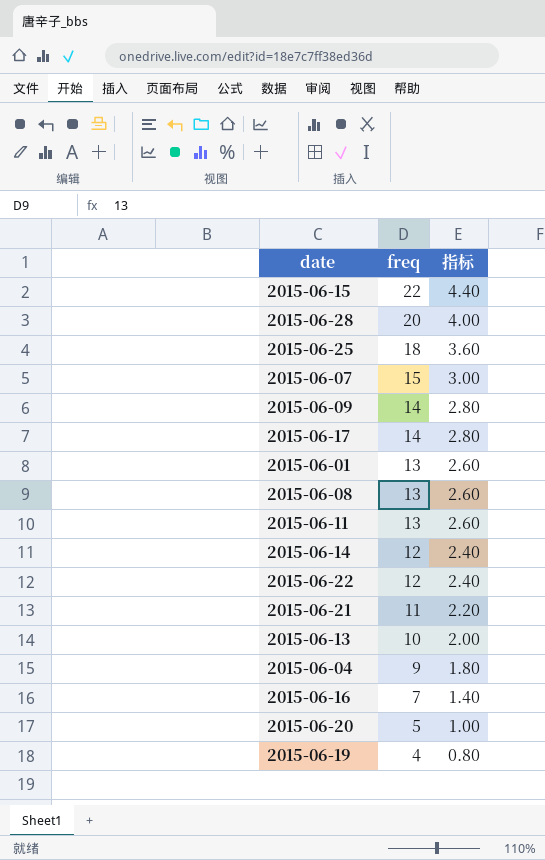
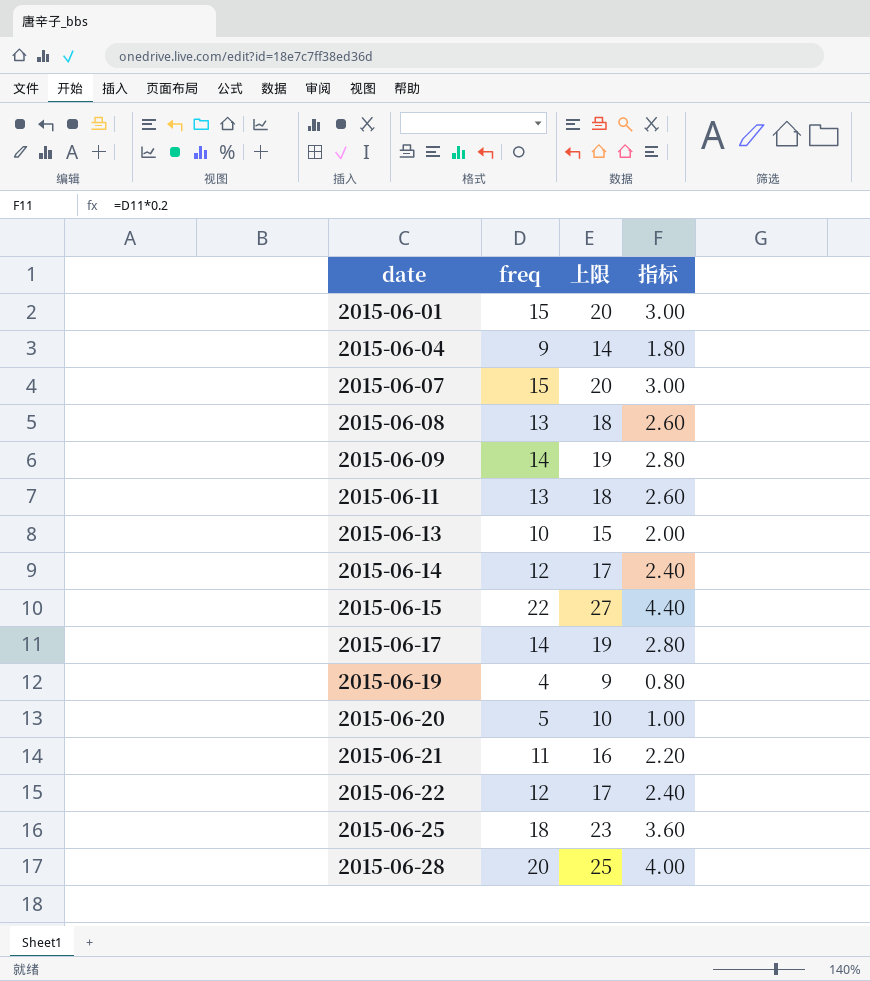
row order: freq descending -> date ascending
column 上限 | formula: none -> [freq] + 5
row 2015-06-16: 7 | 1.40 -> none
2015-06-01 | freq: 13 -> 15
2015-06-01 | 指标: 2.60 -> 3.00

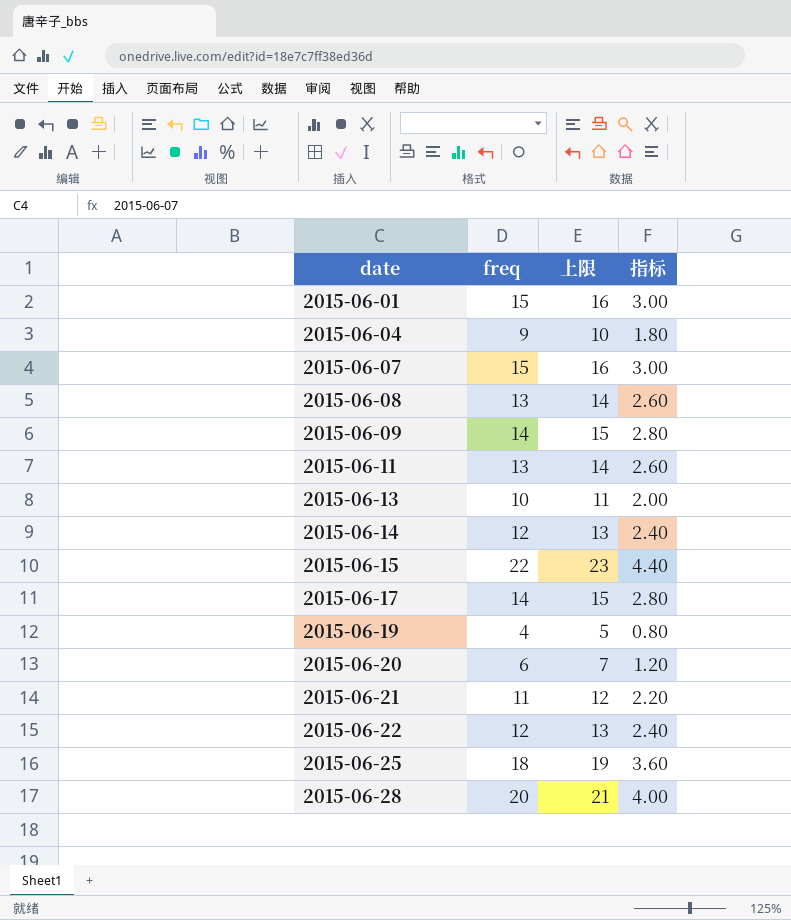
column 上限 | formula: [freq] + 5 -> [freq] + 1
2015-06-20 | freq: 5 -> 6
2015-06-20 | 指标: 1.00 -> 1.20

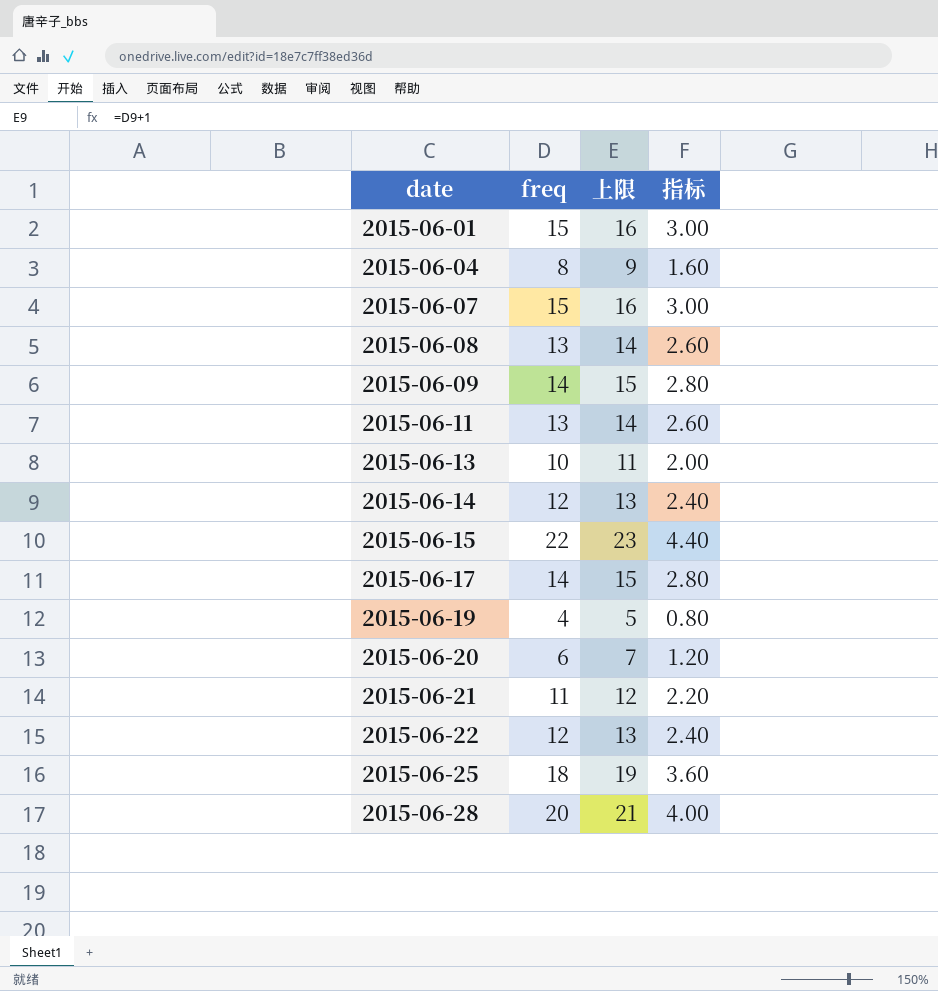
2015-06-04 | freq: 9 -> 8
2015-06-04 | 上限: 10 -> 9
2015-06-04 | 指标: 1.80 -> 1.60

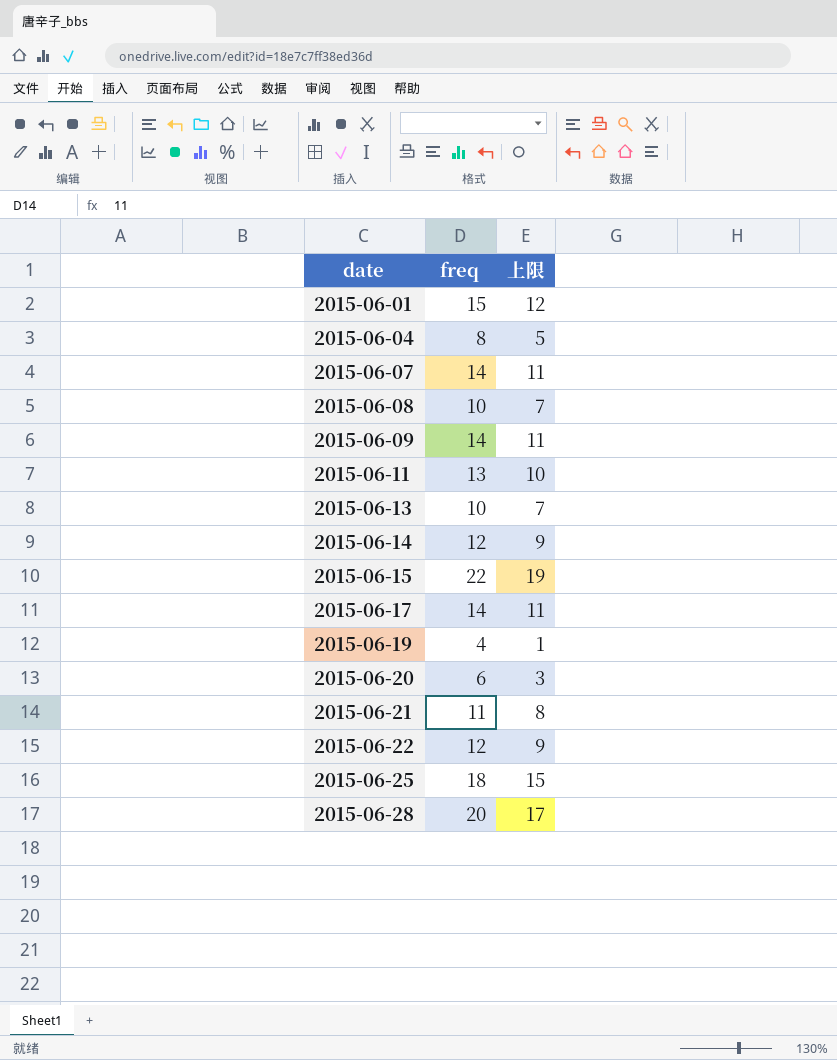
column 指标 | formula: [freq] * 0.2 -> none
column 上限 | formula: [freq] + 1 -> [freq] - 3
2015-06-07 | freq: 15 -> 14
2015-06-08 | freq: 13 -> 10

